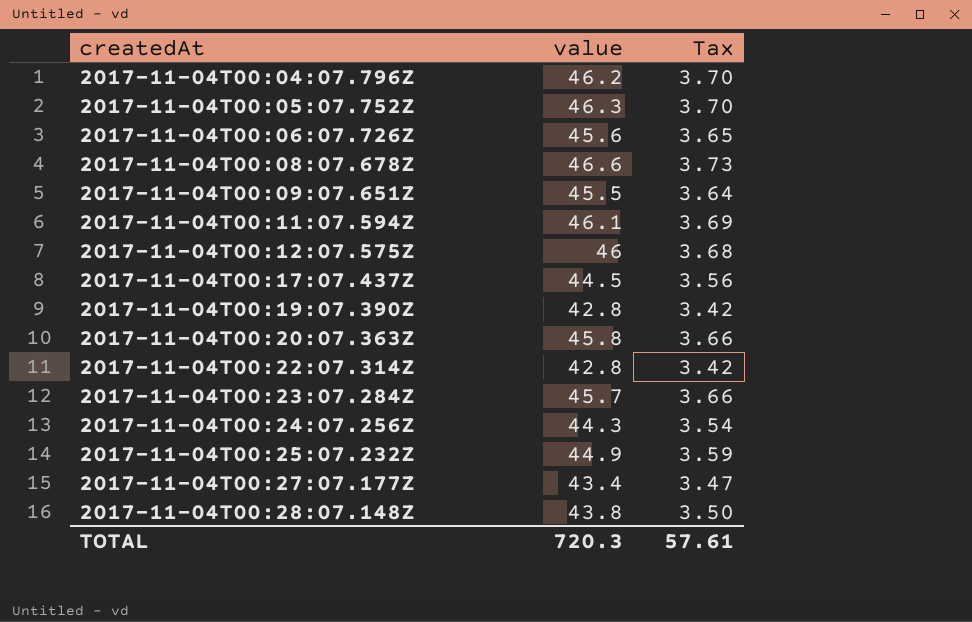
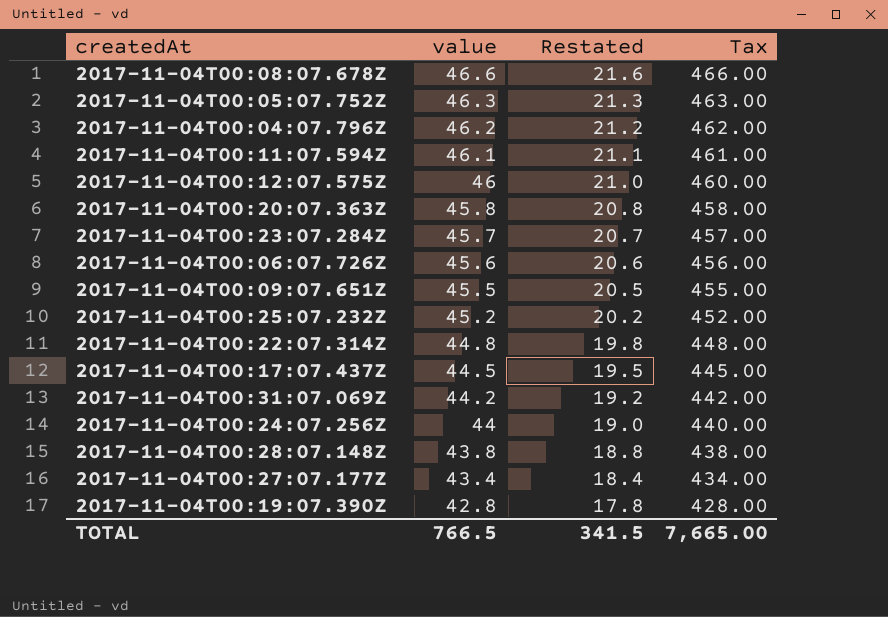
row order: createdAt ascending -> value descending
column Restated | formula: none -> [value] - 25
column Tax | formula: [value] * 0.08 -> [value] * 10
2017-11-04T00:25:07.232Z | value: 44.9 -> 45.2
2017-11-04T00:22:07.314Z | value: 42.8 -> 44.8
row 2017-11-04T00:31:07.069Z: none -> 44.2 | 19.2 | 442.00
2017-11-04T00:24:07.256Z | value: 44.3 -> 44
TOTAL | value: 720.3 -> 766.5
TOTAL | Tax: 57.61 -> 7,665.00

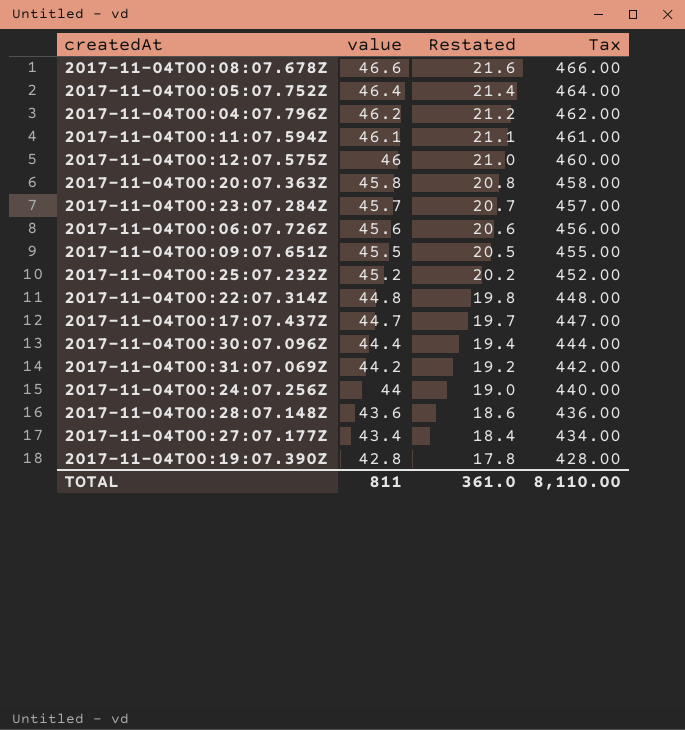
2017-11-04T00:05:07.752Z | value: 46.3 -> 46.4
2017-11-04T00:05:07.752Z | Restated: 21.3 -> 21.4
2017-11-04T00:05:07.752Z | Tax: 463.00 -> 464.00
2017-11-04T00:17:07.437Z | value: 44.5 -> 44.7
2017-11-04T00:17:07.437Z | Restated: 19.5 -> 19.7
2017-11-04T00:17:07.437Z | Tax: 445.00 -> 447.00
row 2017-11-04T00:30:07.096Z: none -> 44.4 | 19.4 | 444.00
2017-11-04T00:28:07.148Z | value: 43.8 -> 43.6
2017-11-04T00:28:07.148Z | Restated: 18.8 -> 18.6
2017-11-04T00:28:07.148Z | Tax: 438.00 -> 436.00
TOTAL | value: 766.5 -> 811
TOTAL | Restated: 341.5 -> 361.0
TOTAL | Tax: 7,665.00 -> 8,110.00

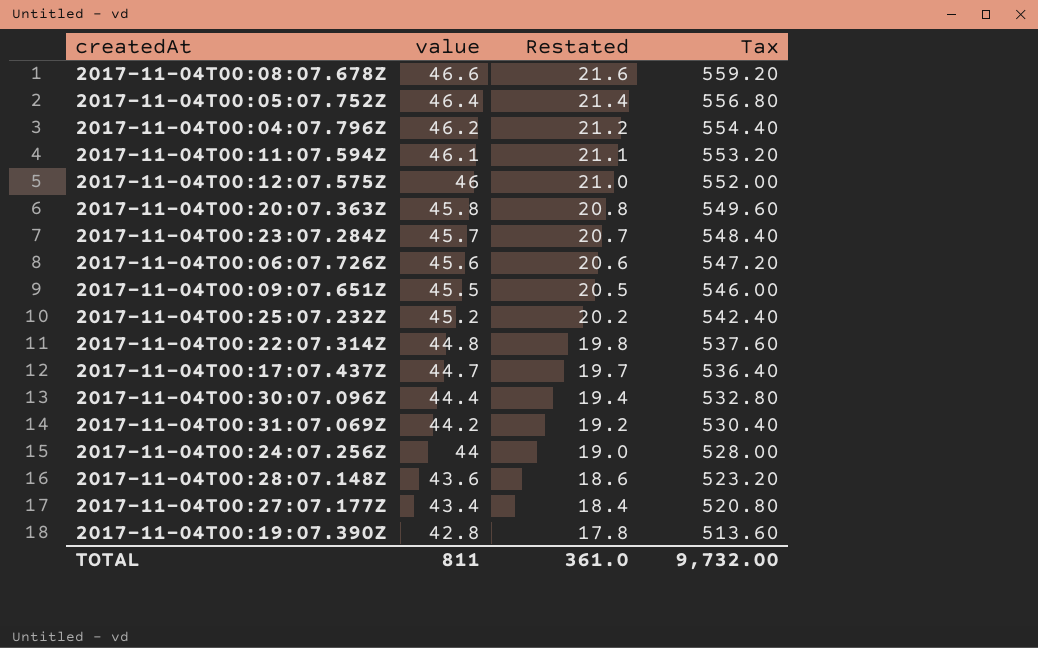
column Tax | formula: [value] * 10 -> [value] * 12
TOTAL | Tax: 8,110.00 -> 9,732.00

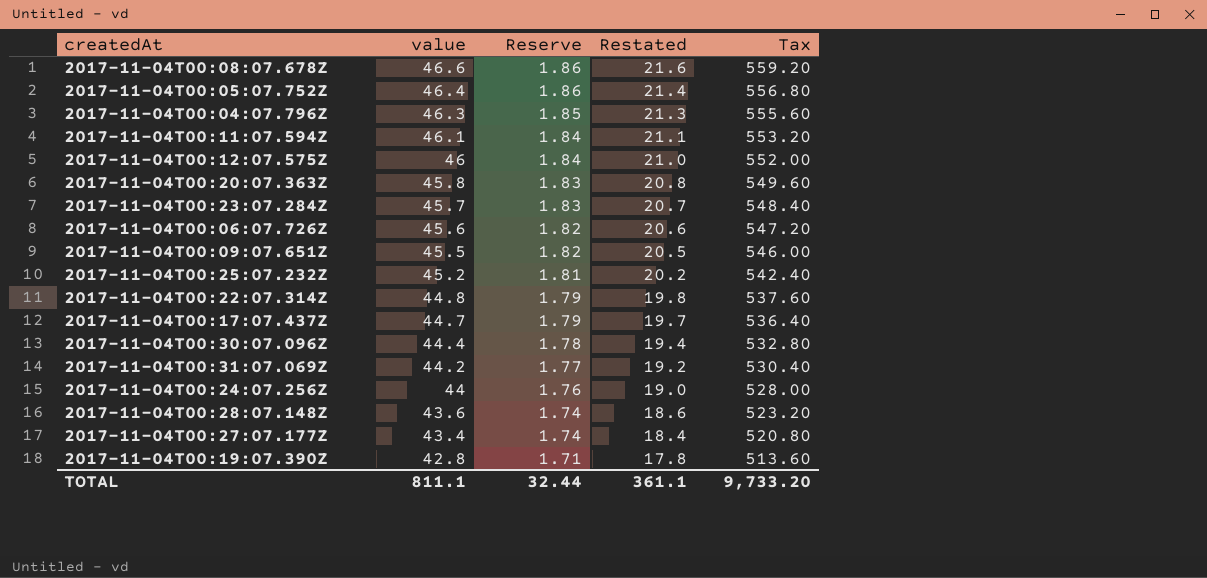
column Reserve | formula: none -> [value] * 0.04
2017-11-04T00:04:07.796Z | value: 46.2 -> 46.3
2017-11-04T00:04:07.796Z | Restated: 21.2 -> 21.3
2017-11-04T00:04:07.796Z | Tax: 554.40 -> 555.60
TOTAL | value: 811 -> 811.1
TOTAL | Restated: 361.0 -> 361.1
TOTAL | Tax: 9,732.00 -> 9,733.20

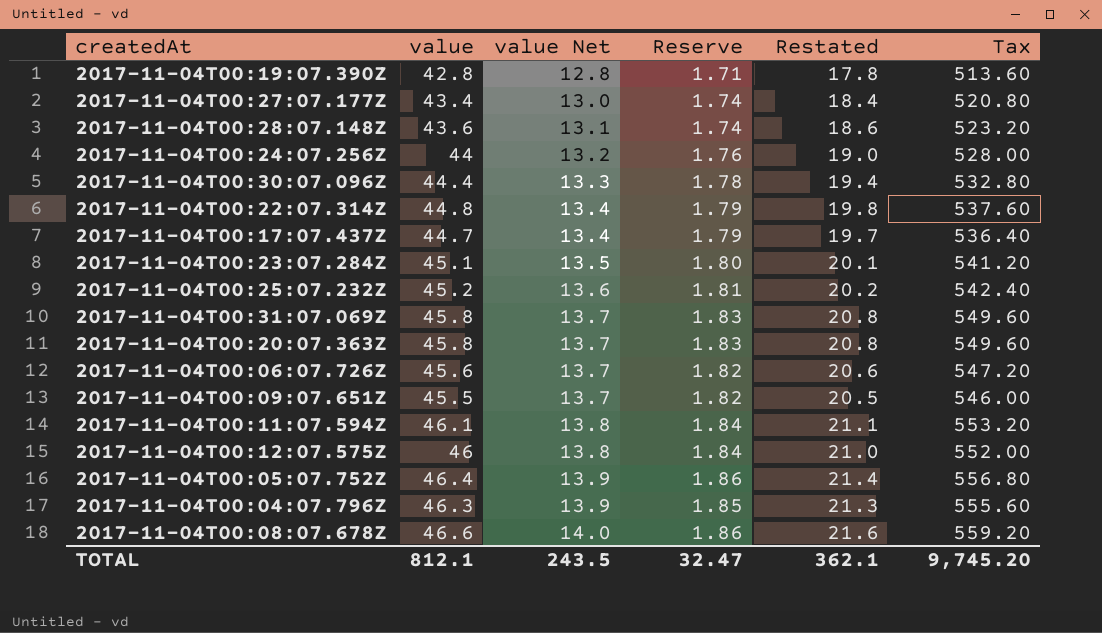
row order: value descending -> value Net ascending
column value Net | formula: none -> [value] * 0.3
2017-11-04T00:23:07.284Z | value: 45.7 -> 45.1
2017-11-04T00:23:07.284Z | Reserve: 1.83 -> 1.80
2017-11-04T00:23:07.284Z | Restated: 20.7 -> 20.1
2017-11-04T00:23:07.284Z | Tax: 548.40 -> 541.20
2017-11-04T00:31:07.069Z | value: 44.2 -> 45.8
2017-11-04T00:31:07.069Z | Reserve: 1.77 -> 1.83
2017-11-04T00:31:07.069Z | Restated: 19.2 -> 20.8
2017-11-04T00:31:07.069Z | Tax: 530.40 -> 549.60
TOTAL | value: 811.1 -> 812.1
TOTAL | Reserve: 32.44 -> 32.47
TOTAL | Restated: 361.1 -> 362.1
TOTAL | Tax: 9,733.20 -> 9,745.20

